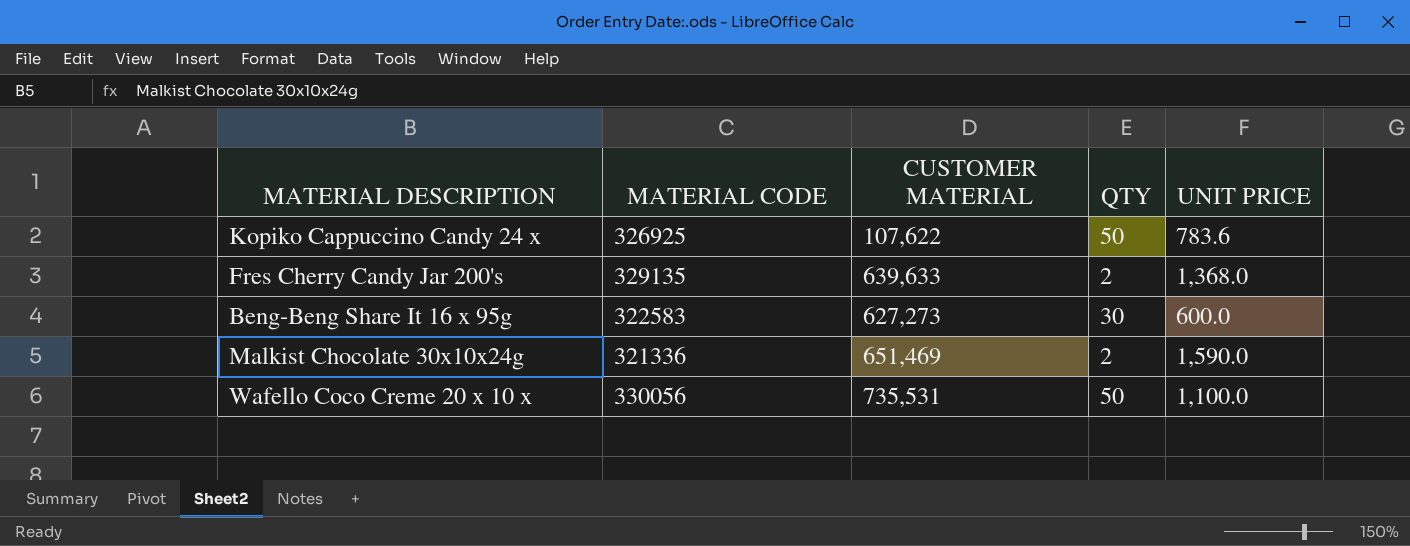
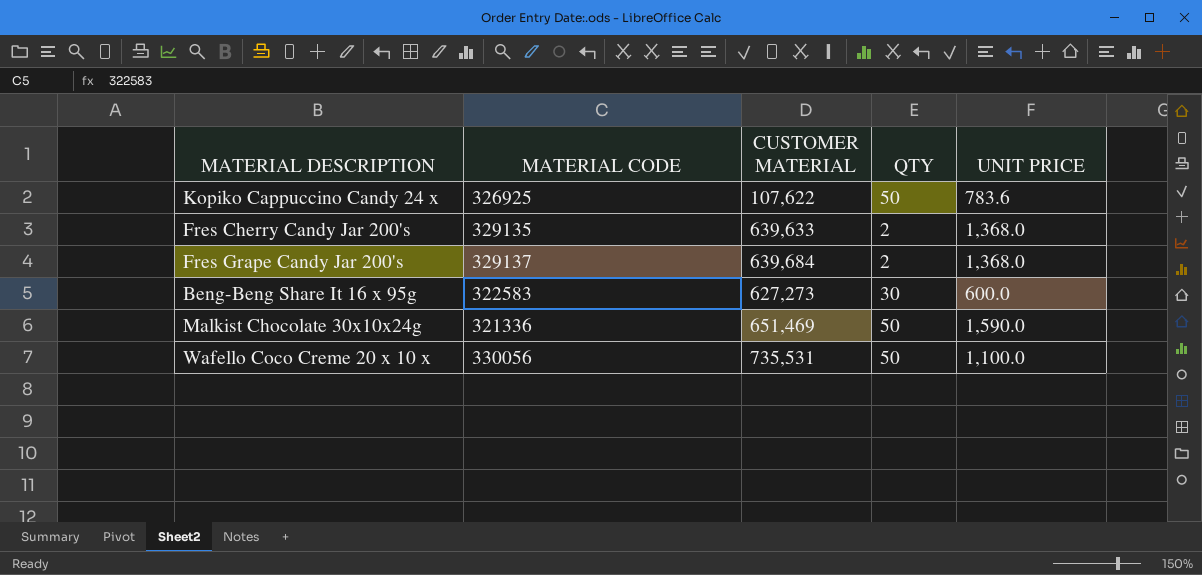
row Fres Grape Candy Jar 200's: none -> 329137 | 639,684 | 2 | 1,368.0
Malkist Chocolate 30x10x24g | QTY: 2 -> 50

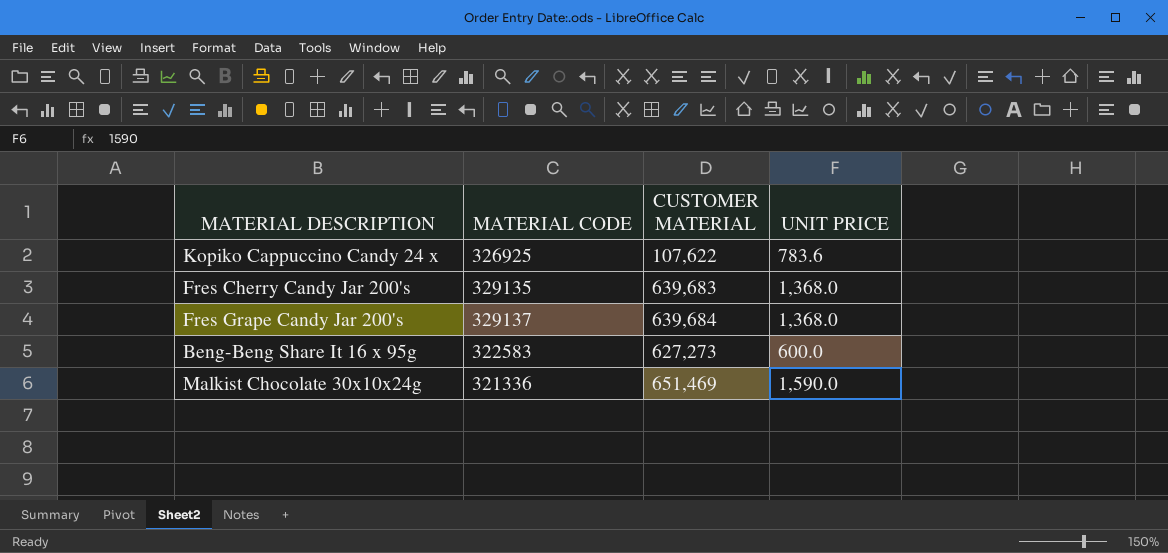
column QTY | position: 4 -> none
row Wafello Coco Creme 20 x 10 x: 330056 | 735,531 | 50 | 1,100.0 -> none
Fres Cherry Candy Jar 200's | CUSTOMER MATERIAL: 639,633 -> 639,683

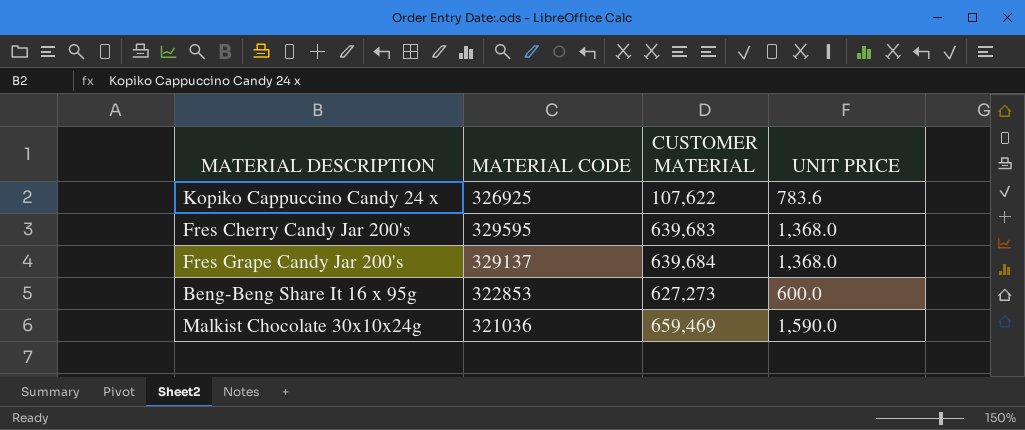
Fres Cherry Candy Jar 200's | MATERIAL CODE: 329135 -> 329595
Beng-Beng Share It 16 x 95g | MATERIAL CODE: 322583 -> 322853
Malkist Chocolate 30x10x24g | MATERIAL CODE: 321336 -> 321036
Malkist Chocolate 30x10x24g | CUSTOMER MATERIAL: 651,469 -> 659,469

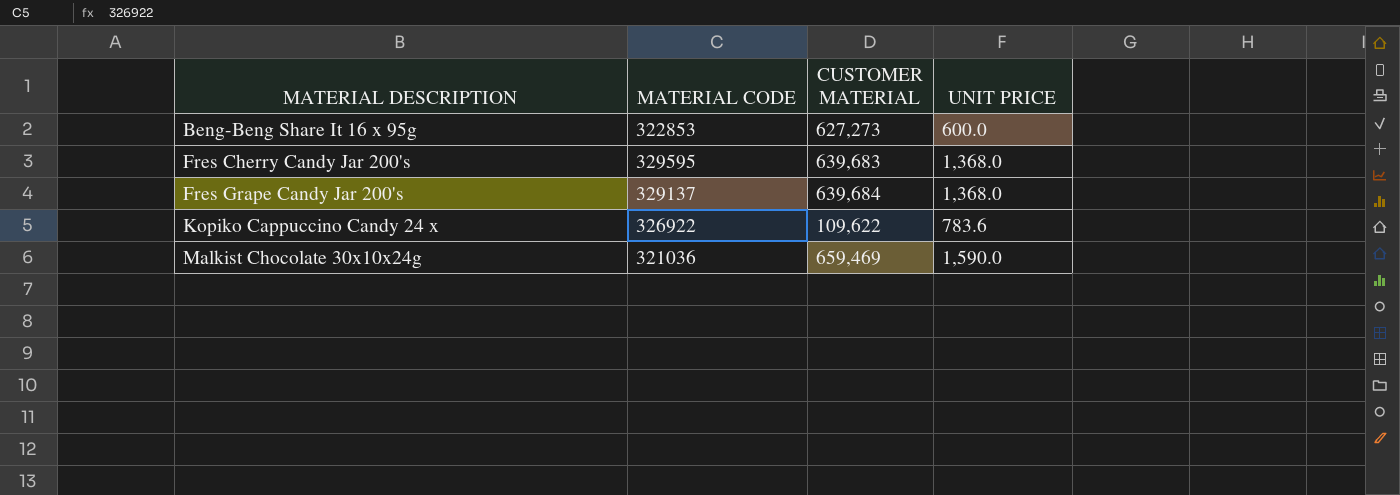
row order: none -> MATERIAL DESCRIPTION ascending
Kopiko Cappuccino Candy 24 x | MATERIAL CODE: 326925 -> 326922
Kopiko Cappuccino Candy 24 x | CUSTOMER MATERIAL: 107,622 -> 109,622

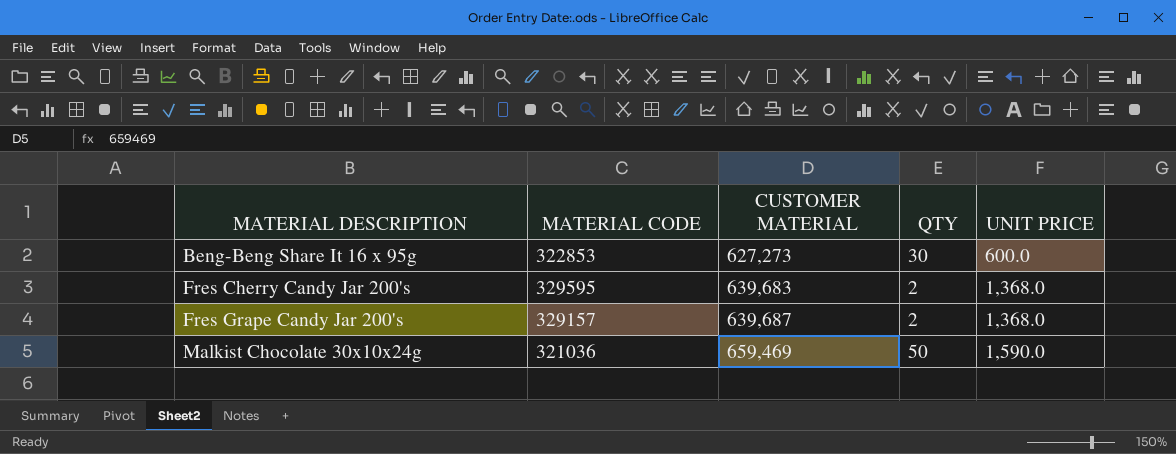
column QTY | position: none -> 4
row Kopiko Cappuccino Candy 24 x: 326922 | 109,622 | 783.6 -> none
Fres Grape Candy Jar 200's | MATERIAL CODE: 329137 -> 329157
Fres Grape Candy Jar 200's | CUSTOMER MATERIAL: 639,684 -> 639,687

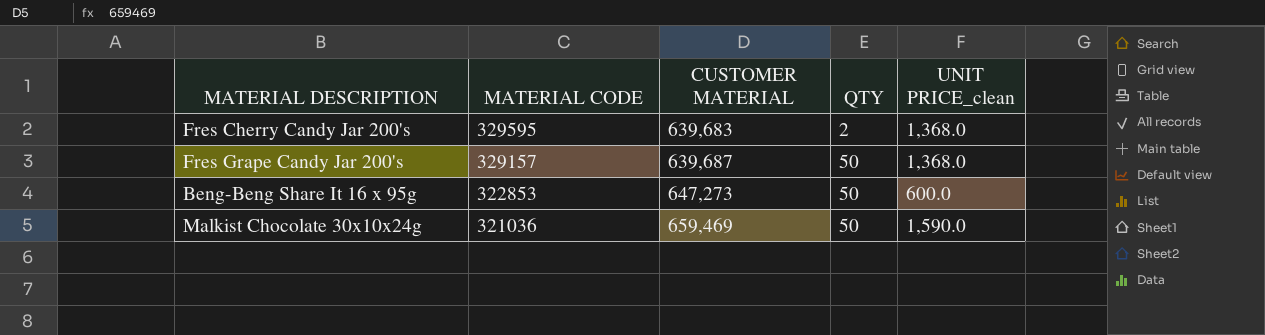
row order: MATERIAL DESCRIPTION ascending -> MATERIAL CODE descending
column name: UNIT PRICE -> UNIT PRICE_clean
Fres Grape Candy Jar 200's | QTY: 2 -> 50
Beng-Beng Share It 16 x 95g | CUSTOMER MATERIAL: 627,273 -> 647,273
Beng-Beng Share It 16 x 95g | QTY: 30 -> 50

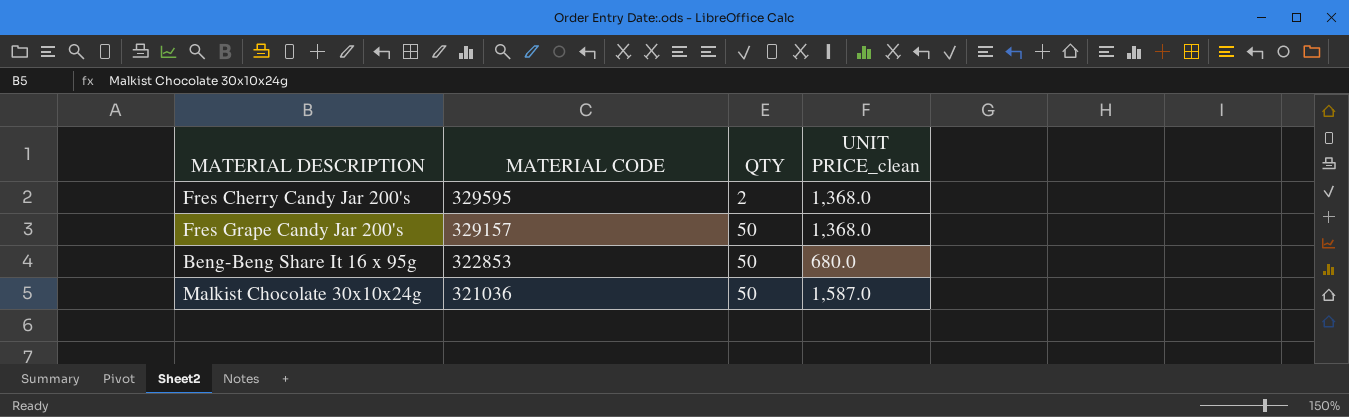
column CUSTOMER MATERIAL | position: 3 -> none
Beng-Beng Share It 16 x 95g | UNIT PRICE_clean: 600.0 -> 680.0
Malkist Chocolate 30x10x24g | UNIT PRICE_clean: 1,590.0 -> 1,587.0

